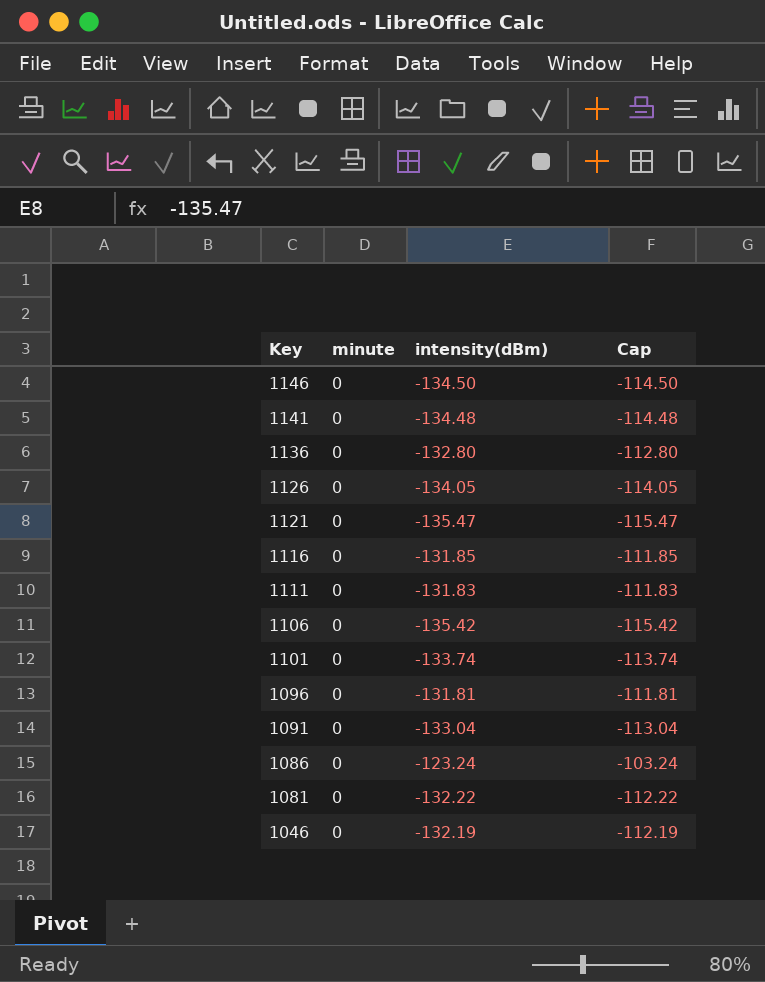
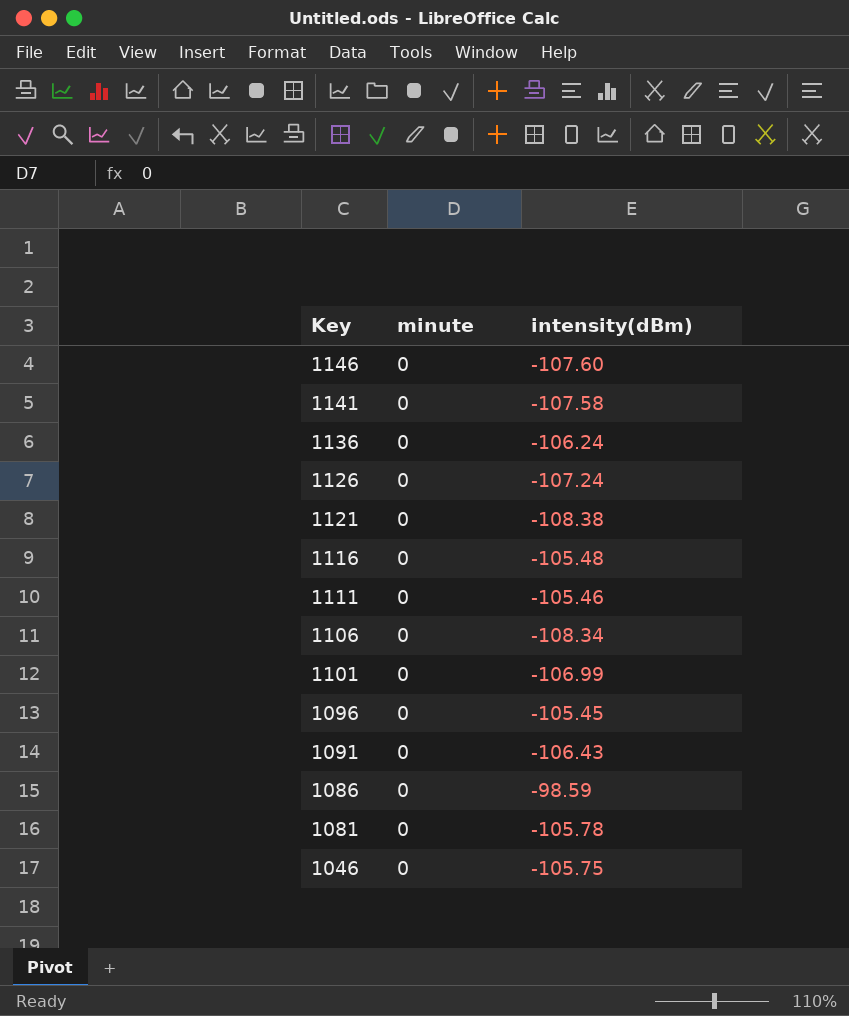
column Cap | formula: [intensity(dBm)] + 20 -> none
1146 | intensity(dBm): -134.50 -> -107.60
1141 | intensity(dBm): -134.48 -> -107.58
1136 | intensity(dBm): -132.80 -> -106.24
1126 | intensity(dBm): -134.05 -> -107.24
1121 | intensity(dBm): -135.47 -> -108.38
1116 | intensity(dBm): -131.85 -> -105.48
1111 | intensity(dBm): -131.83 -> -105.46
1106 | intensity(dBm): -135.42 -> -108.34
1101 | intensity(dBm): -133.74 -> -106.99
1096 | intensity(dBm): -131.81 -> -105.45
1091 | intensity(dBm): -133.04 -> -106.43
1086 | intensity(dBm): -123.24 -> -98.59
1081 | intensity(dBm): -132.22 -> -105.78
1046 | intensity(dBm): -132.19 -> -105.75

